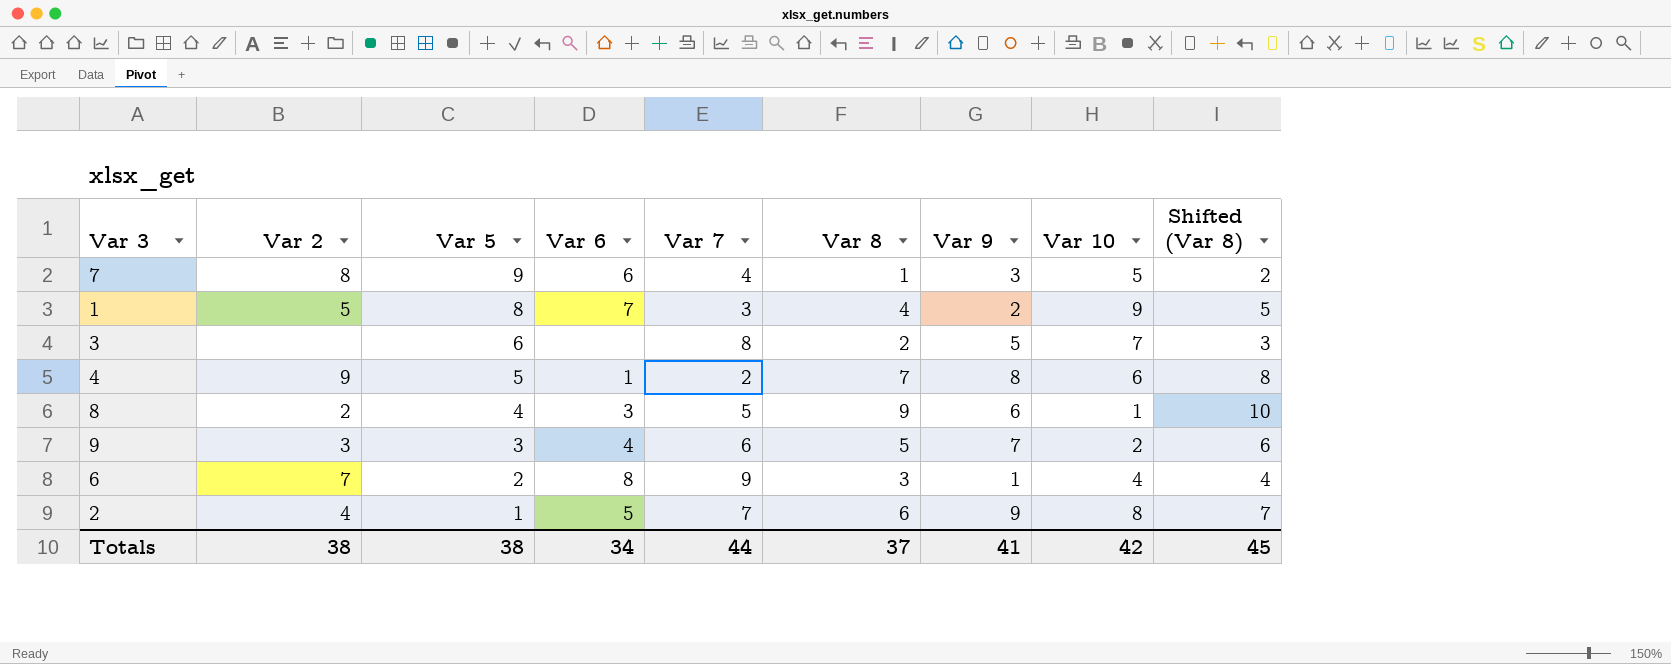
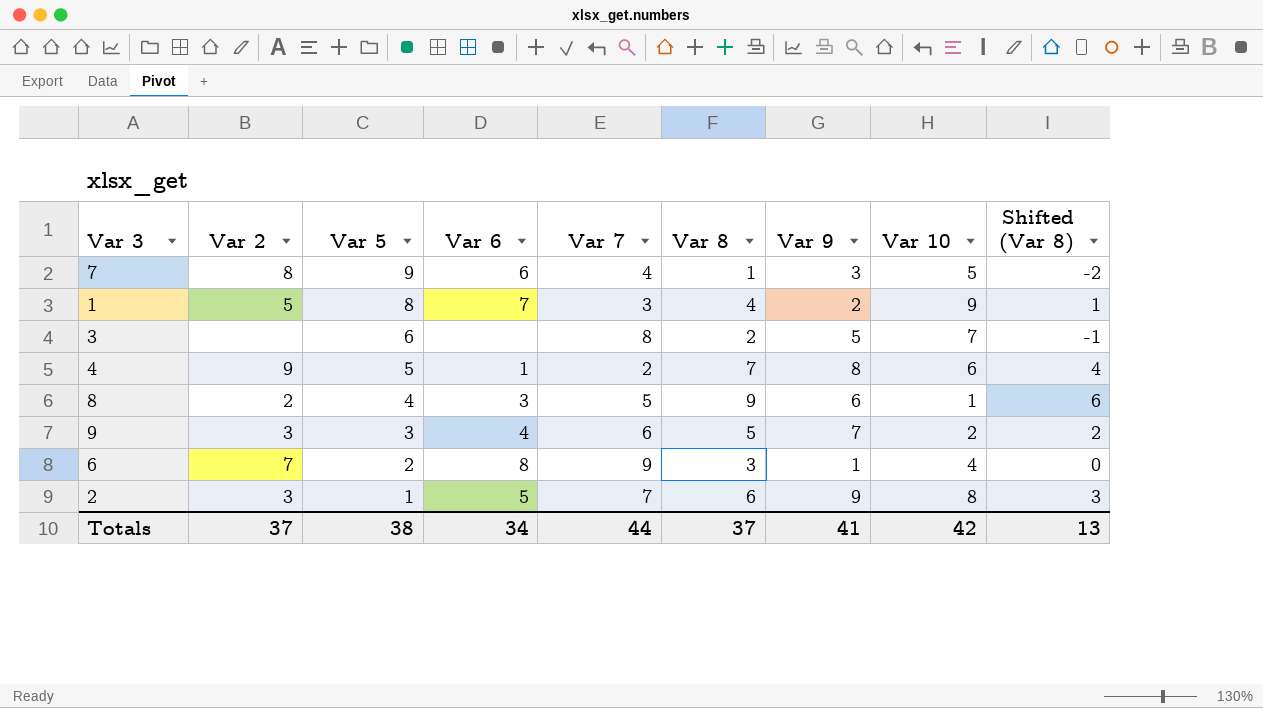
column Shifted (Var 8) | formula: [Var 8] + 1 -> [Var 8] - 3
2 | Var 2: 4 -> 3
Totals | Var 2: 38 -> 37
Totals | Shifted (Var 8): 45 -> 13

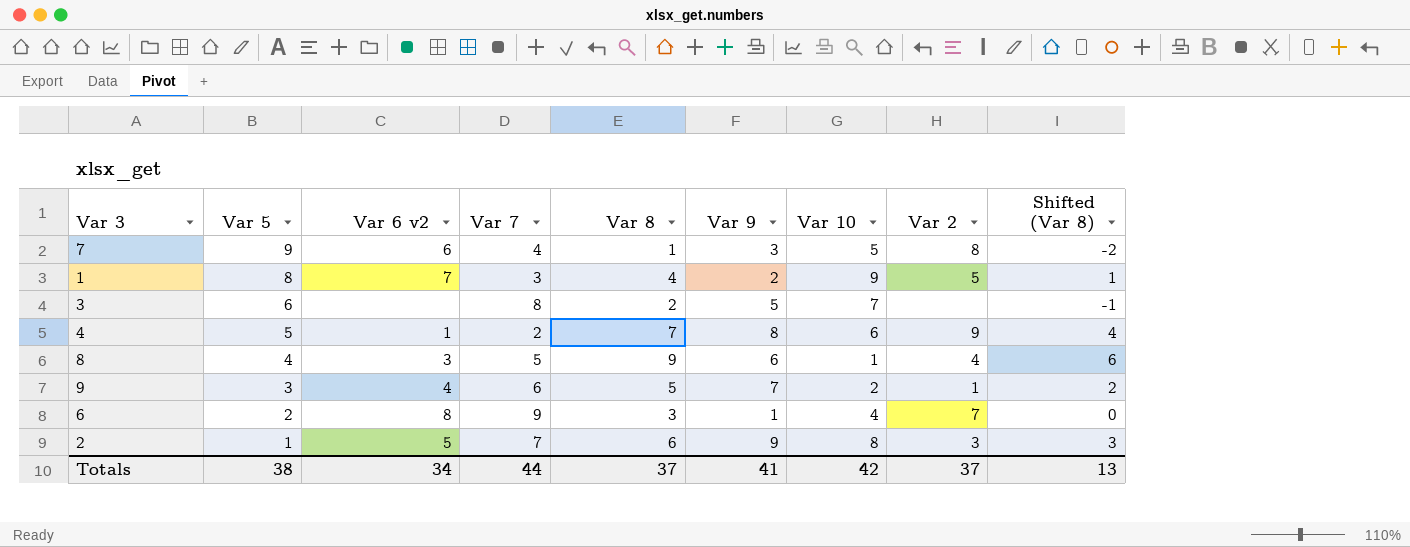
column name: Var 6 -> Var 6 v2
column Var 2 | position: 2 -> 8
8 | Var 2: 2 -> 4
9 | Var 2: 3 -> 1

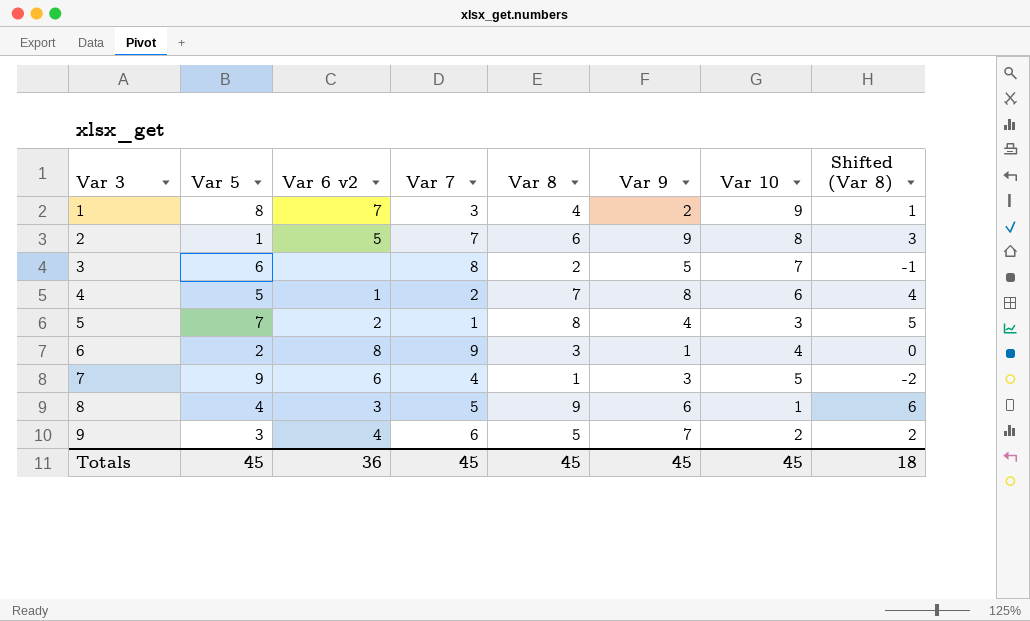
row order: Var 5 descending -> Var 3 ascending
column Var 2 | position: 8 -> none
row 5: none -> 7 | 2 | 1 | 8 | 4 | 3 | 5
Totals | Var 5: 38 -> 45
Totals | Var 6 v2: 34 -> 36
Totals | Var 7: 44 -> 45
Totals | Var 8: 37 -> 45
Totals | Var 9: 41 -> 45
Totals | Var 10: 42 -> 45
Totals | Shifted (Var 8): 13 -> 18

